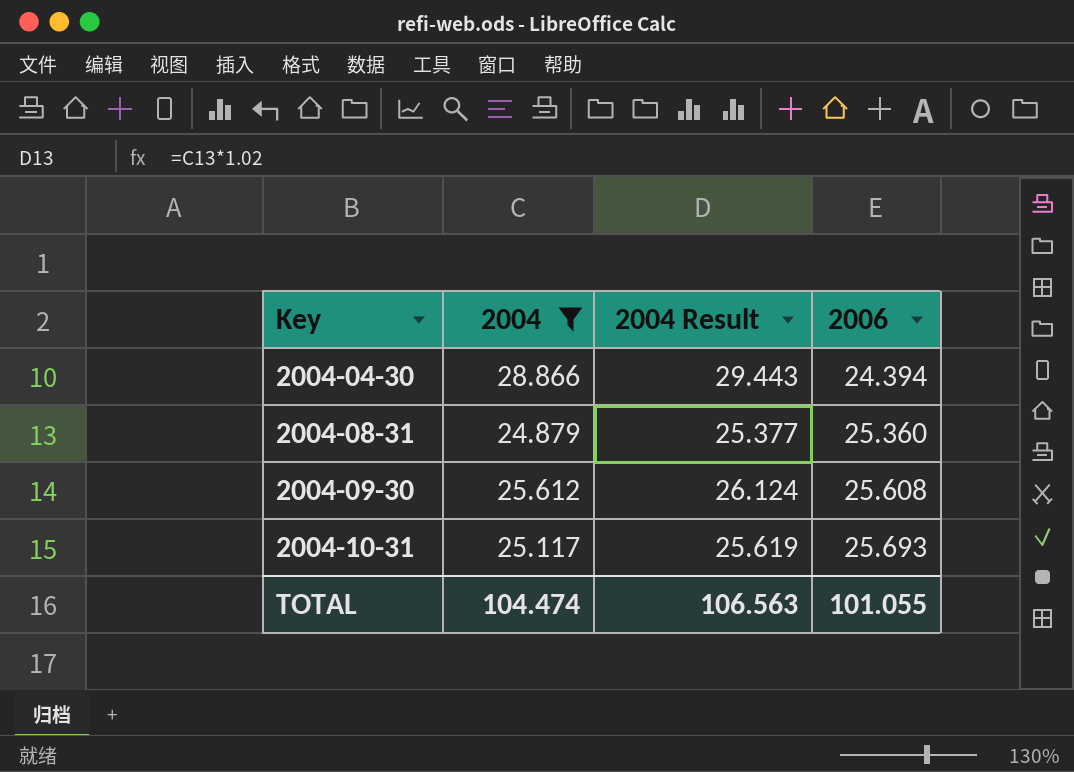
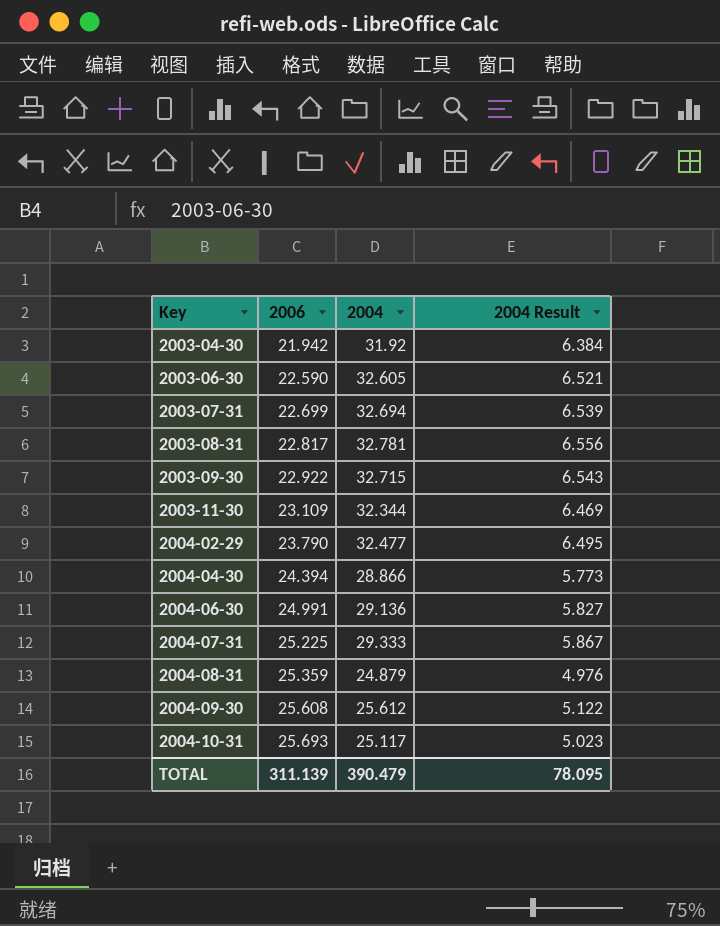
filter: 2004 <= 28.866 -> none
column 2006 | position: 4 -> 2
column 2004 Result | formula: [2004] * 1.02 -> [2004] * 0.2
2004-08-31 | 2006: 25.360 -> 25.359
TOTAL | 2006: 101.055 -> 311.139
TOTAL | 2004: 104.474 -> 390.479
TOTAL | 2004 Result: 106.563 -> 78.095

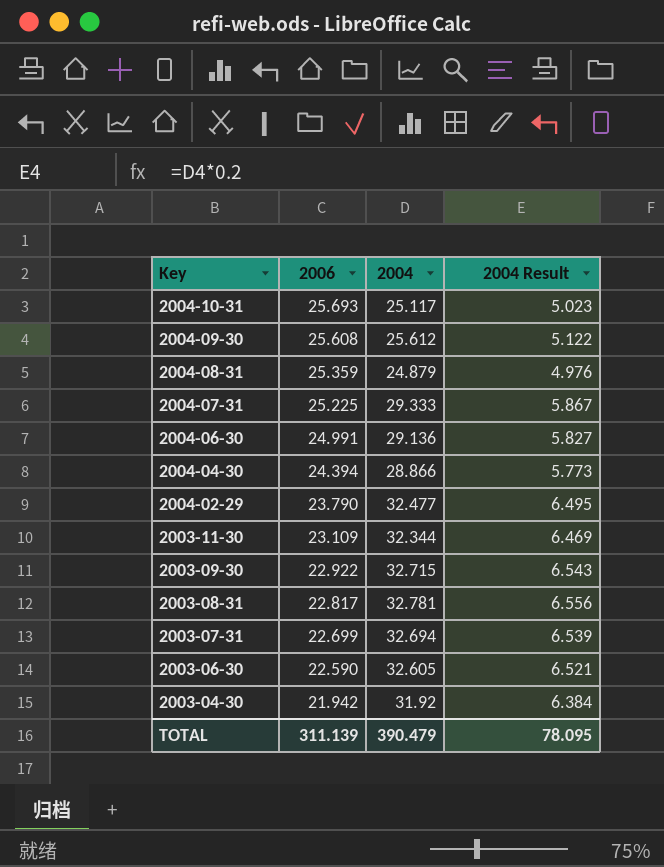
row order: Key ascending -> Key descending

